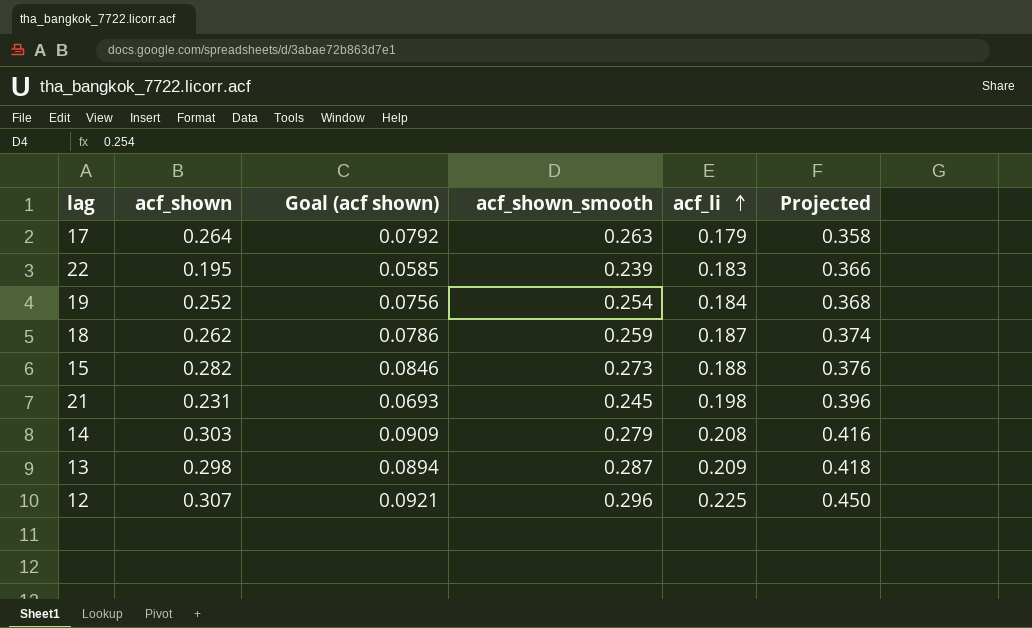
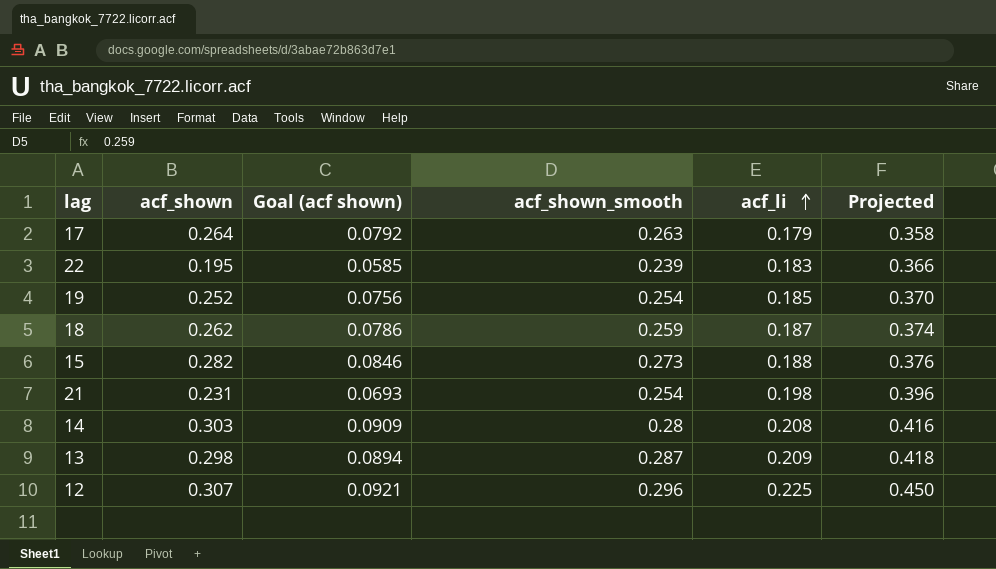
19 | acf_li: 0.184 -> 0.185
19 | Projected: 0.368 -> 0.370
21 | acf_shown_smooth: 0.245 -> 0.254
14 | acf_shown_smooth: 0.279 -> 0.28

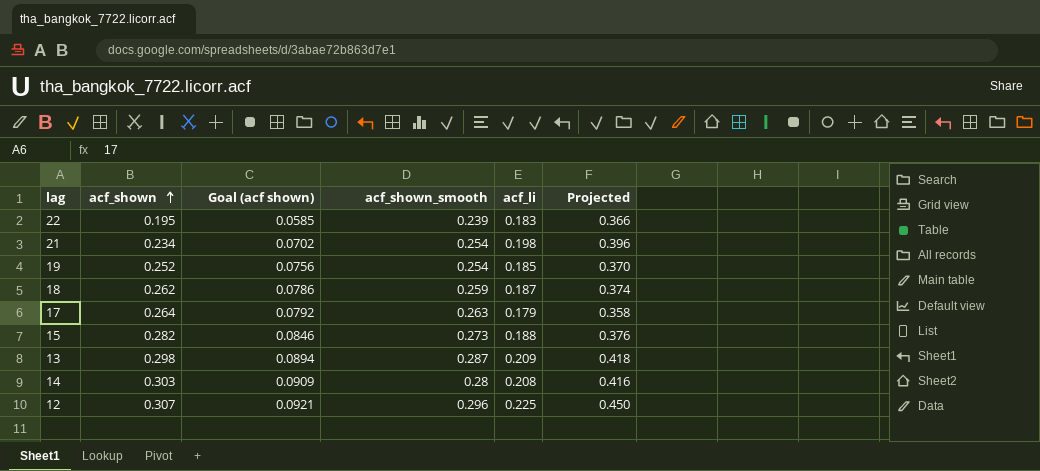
row order: acf_li ascending -> acf_shown ascending
21 | acf_shown: 0.231 -> 0.234
21 | Goal (acf shown): 0.0693 -> 0.0702

